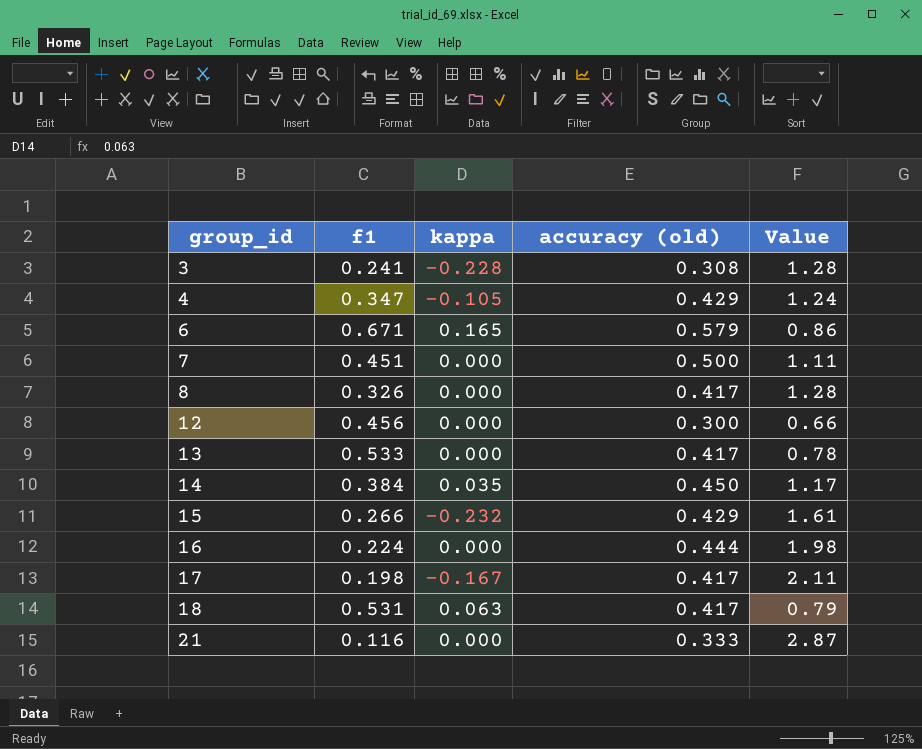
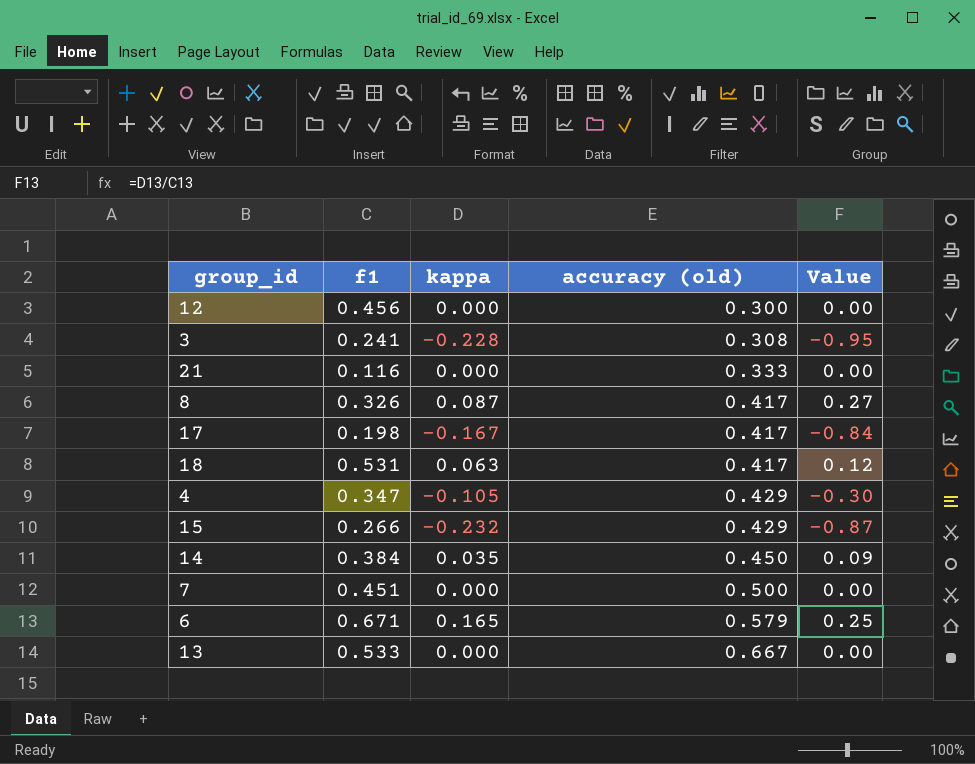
row order: group_id ascending -> accuracy (old) ascending
column Value | formula: [accuracy (old)] / [f1] -> [kappa] / [f1]
row 16: 0.224 | 0.000 | 0.444 | 1.98 -> none
8 | kappa: 0.000 -> 0.087
13 | accuracy (old): 0.417 -> 0.667

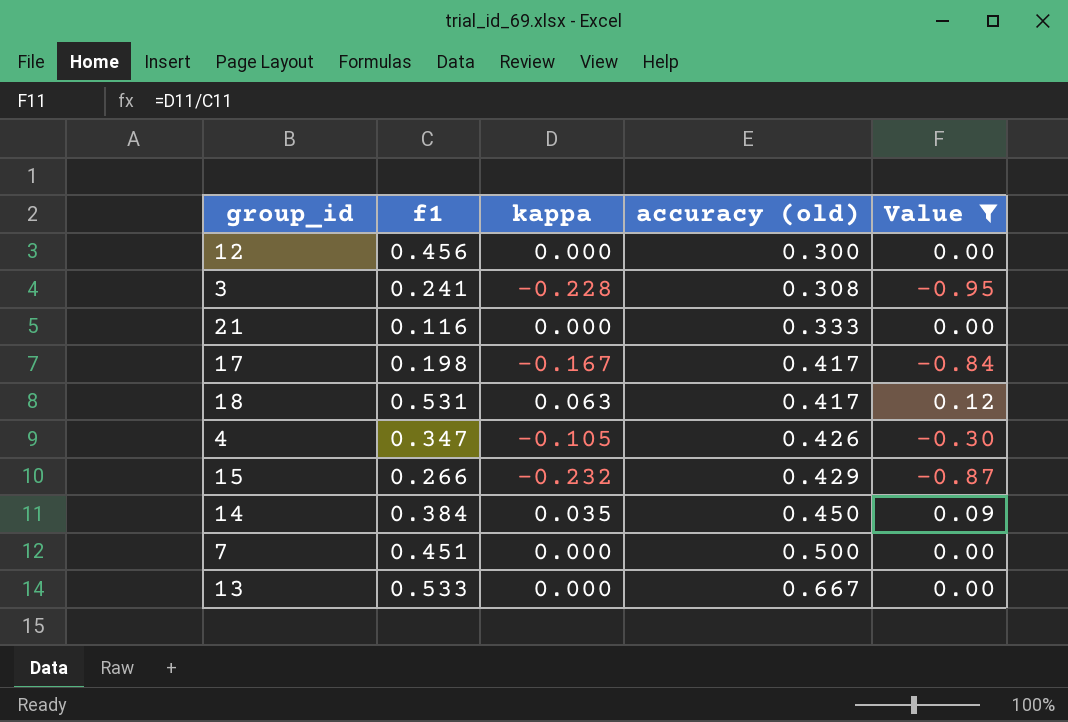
filter: none -> Value <= 0.12
4 | accuracy (old): 0.429 -> 0.426

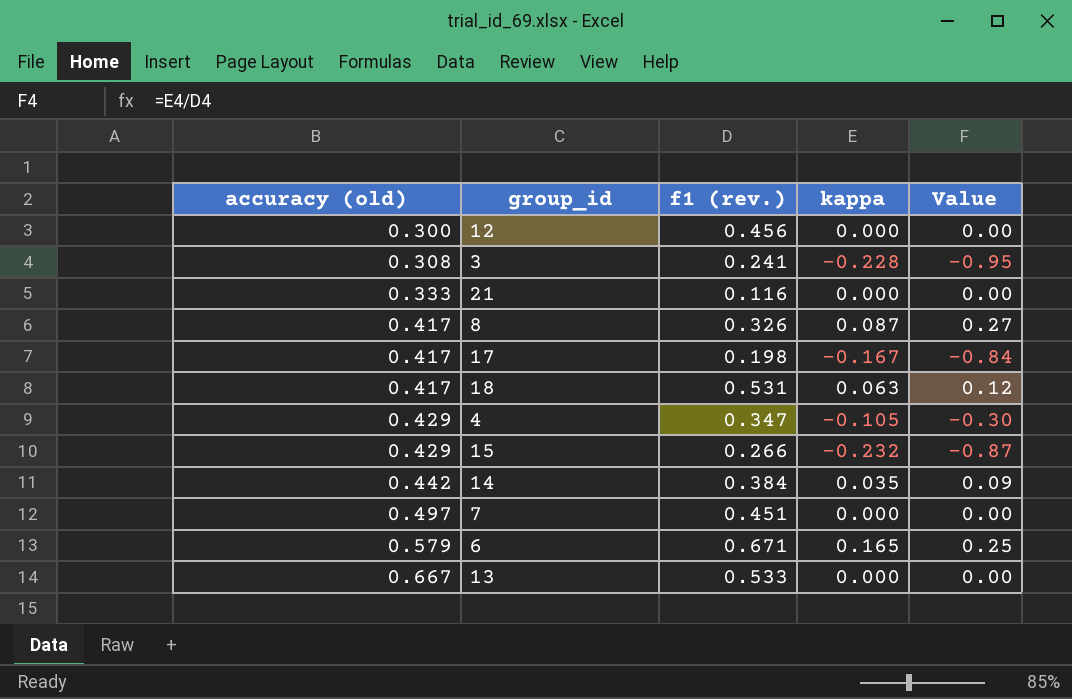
filter: Value <= 0.12 -> none
column accuracy (old) | position: 4 -> 1
column name: f1 -> f1 (rev.)
4 | accuracy (old): 0.426 -> 0.429
14 | accuracy (old): 0.450 -> 0.442
7 | accuracy (old): 0.500 -> 0.497

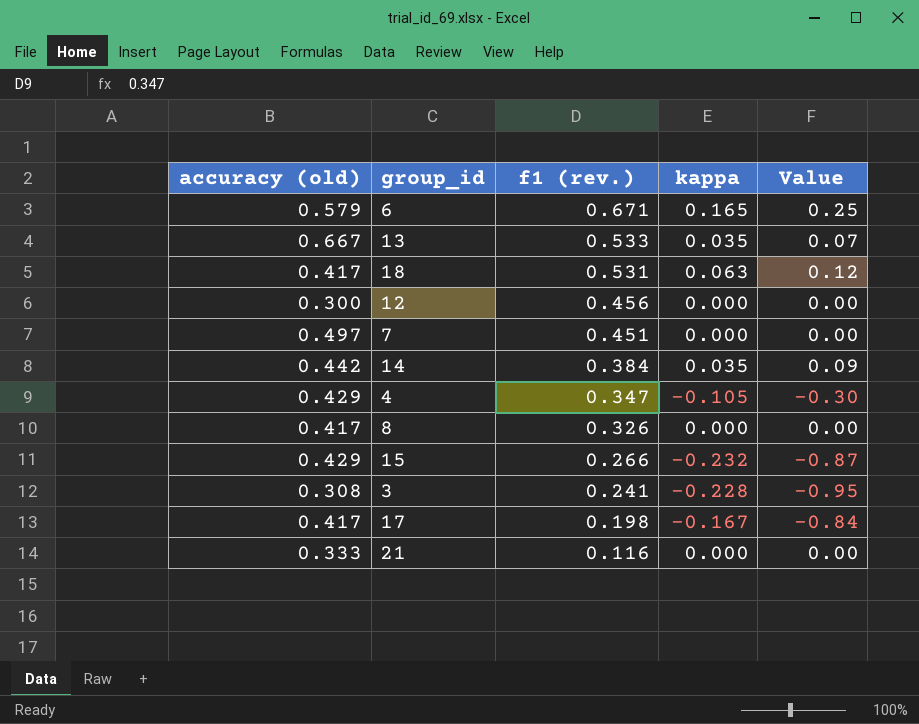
row order: accuracy (old) ascending -> f1 (rev.) descending
13 | kappa: 0.000 -> 0.035
13 | Value: 0.00 -> 0.07
8 | kappa: 0.087 -> 0.000
8 | Value: 0.27 -> 0.00

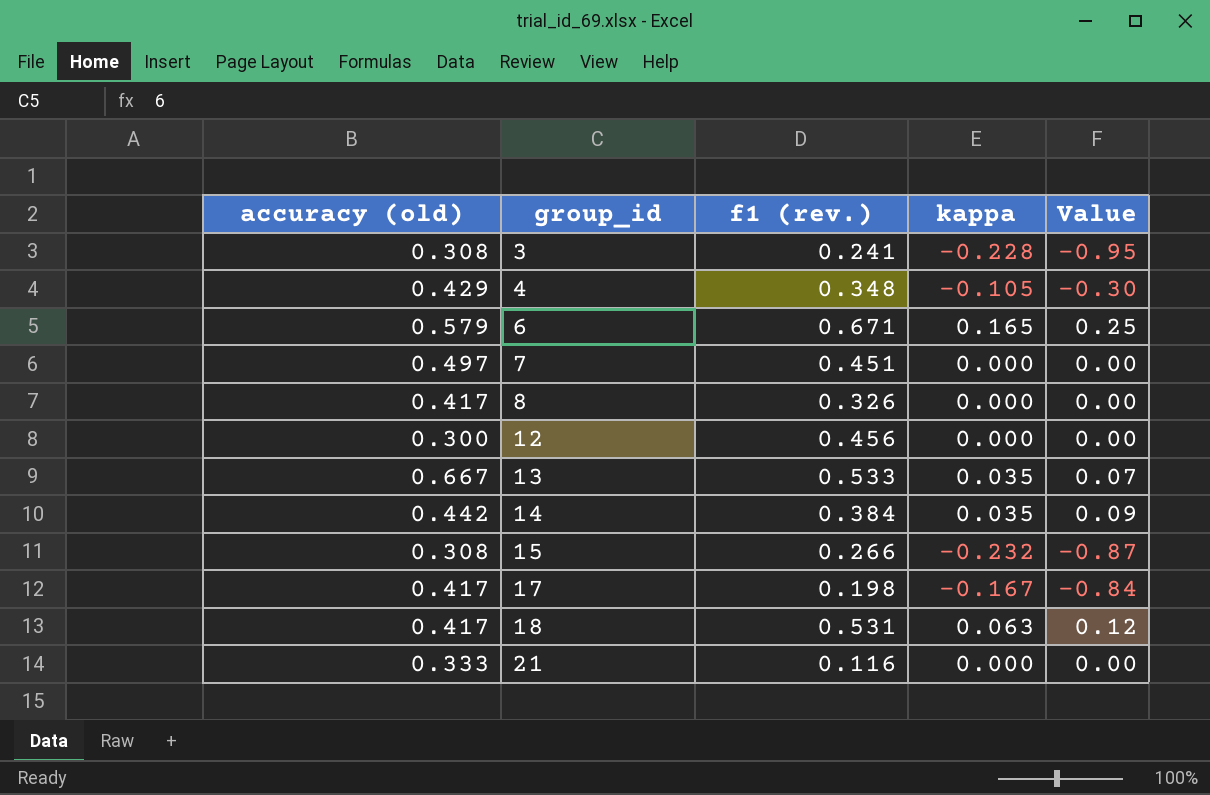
row order: f1 (rev.) descending -> group_id ascending
4 | f1 (rev.): 0.347 -> 0.348
15 | accuracy (old): 0.429 -> 0.308

